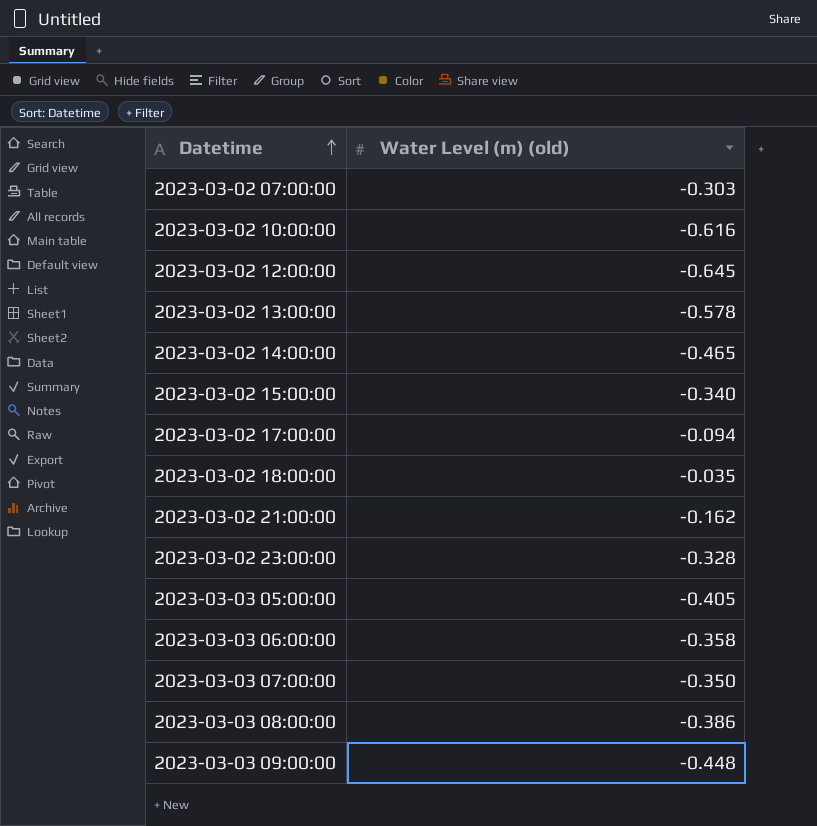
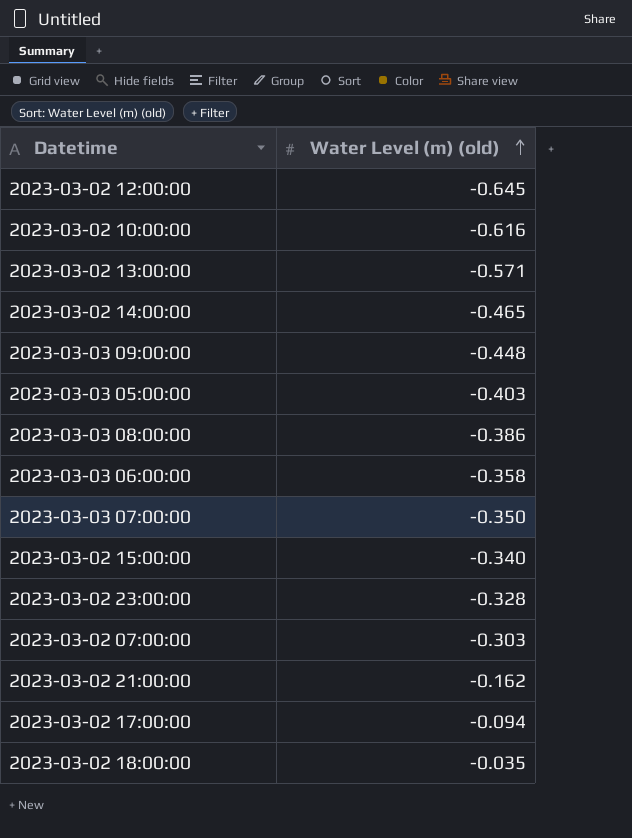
row order: Datetime ascending -> Water Level (m) (old) ascending
2023-03-02 13:00:00 | Water Level (m) (old): -0.578 -> -0.571
2023-03-03 05:00:00 | Water Level (m) (old): -0.405 -> -0.403

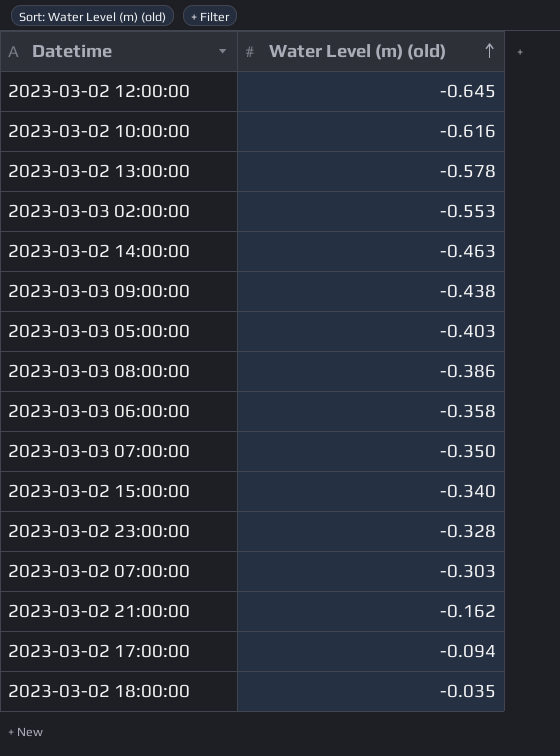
2023-03-02 13:00:00 | Water Level (m) (old): -0.571 -> -0.578
row 2023-03-03 02:00:00: none -> -0.553
2023-03-02 14:00:00 | Water Level (m) (old): -0.465 -> -0.463
2023-03-03 09:00:00 | Water Level (m) (old): -0.448 -> -0.438

